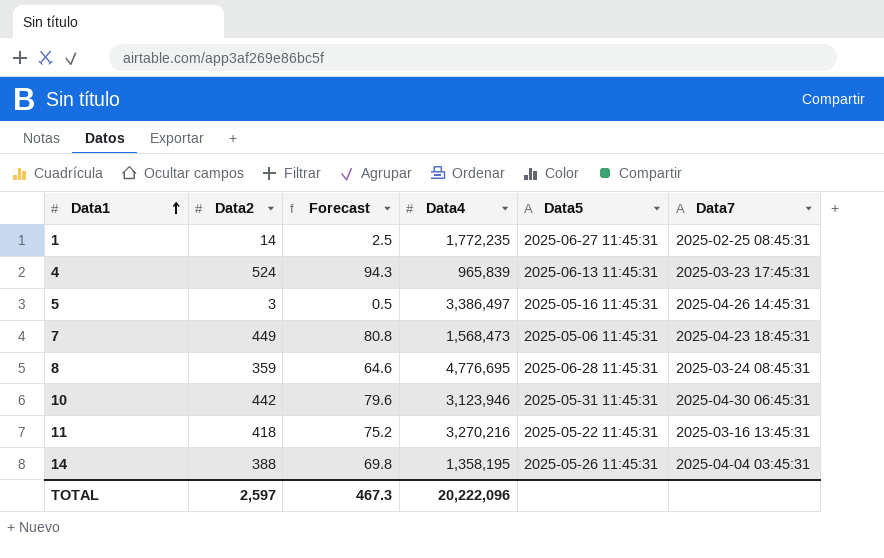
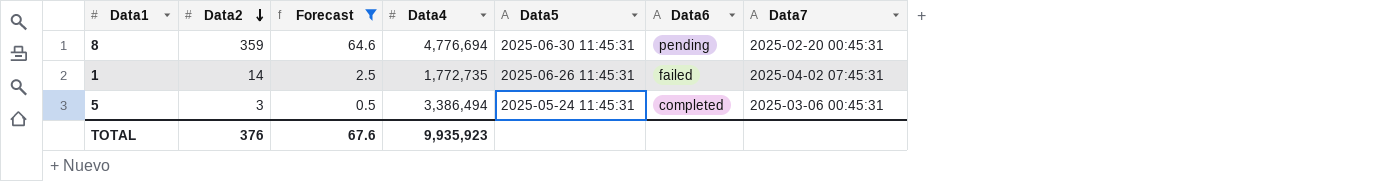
filter: none -> Forecast <= 64.6
row order: Data1 ascending -> Data2 descending
column Data6 | position: none -> 6
8 | Data4: 4,776,695 -> 4,776,694
8 | Data5: 2025-06-28 11:45:31 -> 2025-06-30 11:45:31
8 | Data7: 2025-03-24 08:45:31 -> 2025-02-20 00:45:31
1 | Data4: 1,772,235 -> 1,772,735
1 | Data5: 2025-06-27 11:45:31 -> 2025-06-26 11:45:31
1 | Data7: 2025-02-25 08:45:31 -> 2025-04-02 07:45:31
5 | Data4: 3,386,497 -> 3,386,494
5 | Data5: 2025-05-16 11:45:31 -> 2025-05-24 11:45:31
5 | Data7: 2025-04-26 14:45:31 -> 2025-03-06 00:45:31
TOTAL | Data2: 2,597 -> 376
TOTAL | Forecast: 467.3 -> 67.6
TOTAL | Data4: 20,222,096 -> 9,935,923

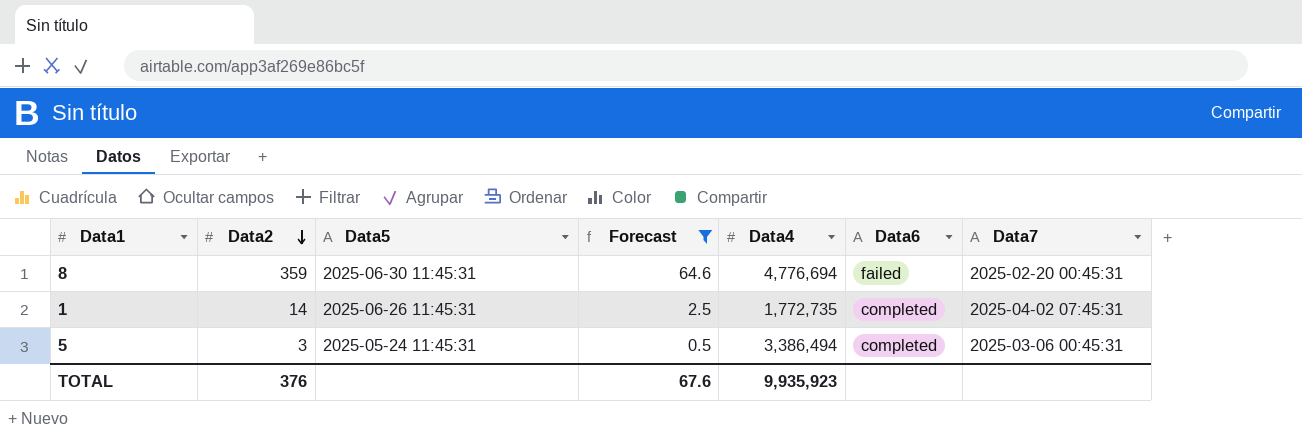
column Data5 | position: 5 -> 3
8 | Data6: pending -> failed
1 | Data6: failed -> completed

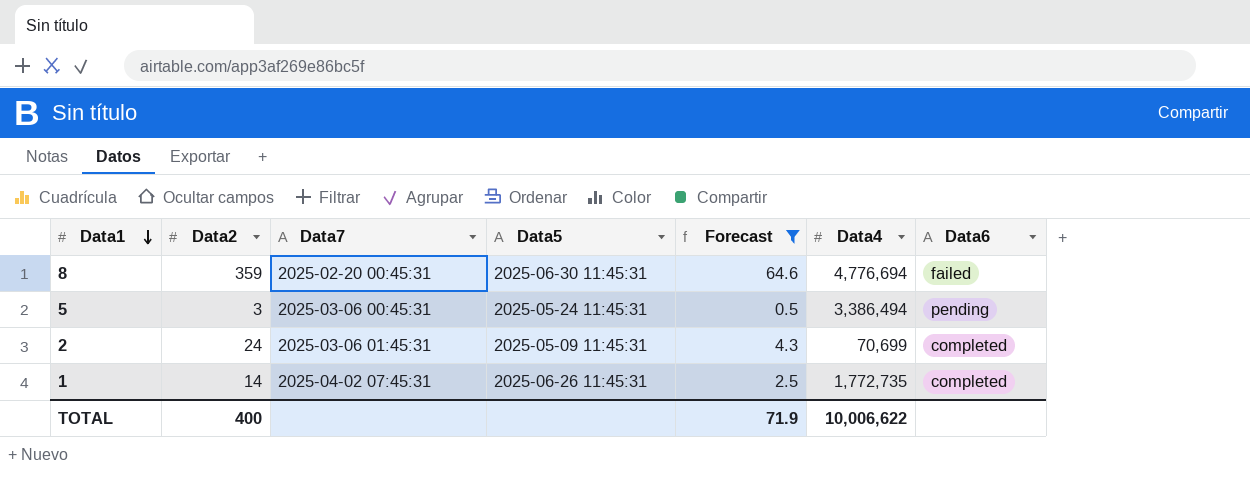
row order: Data2 descending -> Data1 descending
column Data7 | position: 7 -> 3
5 | Data6: completed -> pending
row 2: none -> 24 | 2025-03-06 01:45:31 | 2025-05-09 11:45:31 | 4.3 | 70,699 | completed
TOTAL | Data2: 376 -> 400
TOTAL | Forecast: 67.6 -> 71.9
TOTAL | Data4: 9,935,923 -> 10,006,622

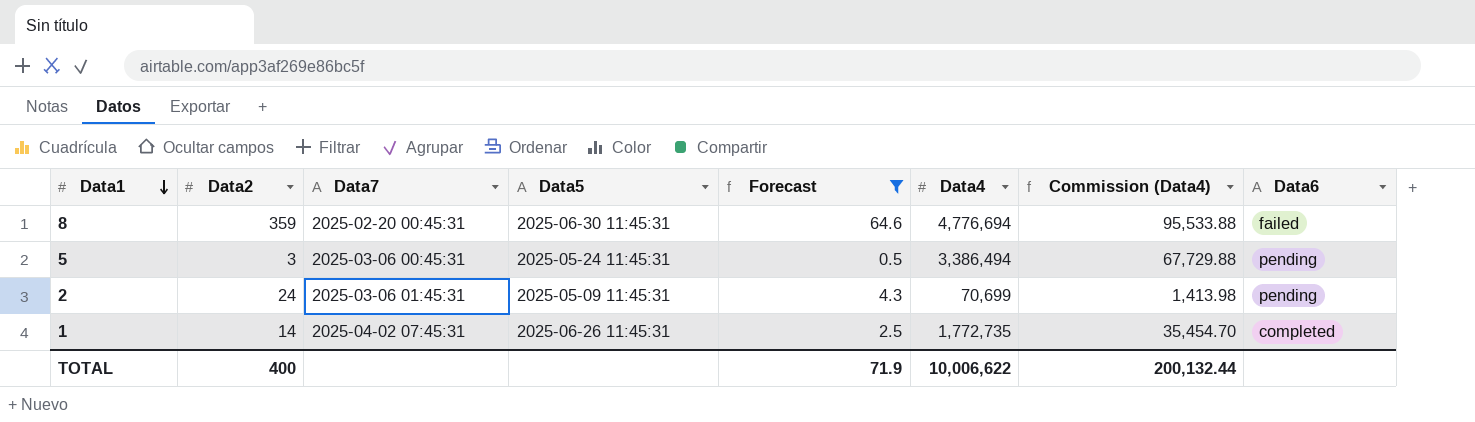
column Commission (Data4) | formula: none -> [Data4] * 0.02
2 | Data6: completed -> pending

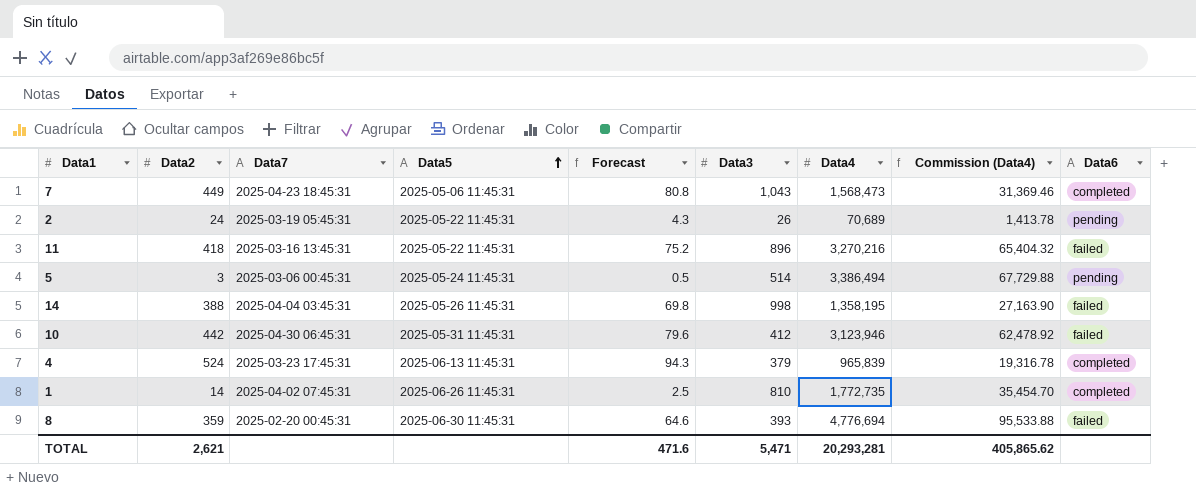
filter: Forecast <= 64.6 -> none
row order: Data1 descending -> Data5 ascending
column Data3 | position: none -> 6
2 | Data7: 2025-03-06 01:45:31 -> 2025-03-19 05:45:31
2 | Data5: 2025-05-09 11:45:31 -> 2025-05-22 11:45:31
2 | Data4: 70,699 -> 70,689
2 | Commission (Data4): 1,413.98 -> 1,413.78
TOTAL | Data2: 400 -> 2,621
TOTAL | Forecast: 71.9 -> 471.6
TOTAL | Data4: 10,006,622 -> 20,293,281
TOTAL | Commission (Data4): 200,132.44 -> 405,865.62

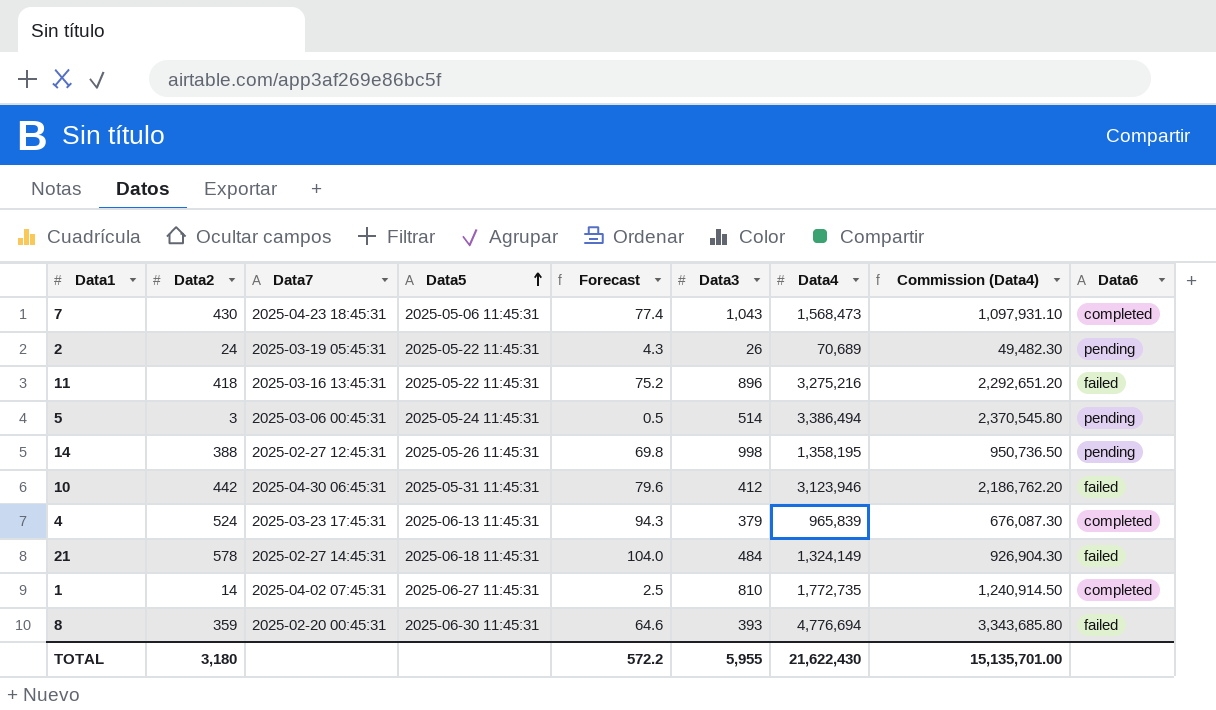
column Commission (Data4) | formula: [Data4] * 0.02 -> [Data4] * 0.7
7 | Data2: 449 -> 430
7 | Forecast: 80.8 -> 77.4
11 | Data4: 3,270,216 -> 3,275,216
14 | Data7: 2025-04-04 03:45:31 -> 2025-02-27 12:45:31
14 | Data6: failed -> pending
row 21: none -> 578 | 2025-02-27 14:45:31 | 2025-06-18 11:45:31 | 104.0 | 484 | 1,324,149 | 926,904.30 | failed
1 | Data5: 2025-06-26 11:45:31 -> 2025-06-27 11:45:31
TOTAL | Data2: 2,621 -> 3,180
TOTAL | Forecast: 471.6 -> 572.2
TOTAL | Data3: 5,471 -> 5,955
TOTAL | Data4: 20,293,281 -> 21,622,430
TOTAL | Commission (Data4): 405,865.62 -> 15,135,701.00

